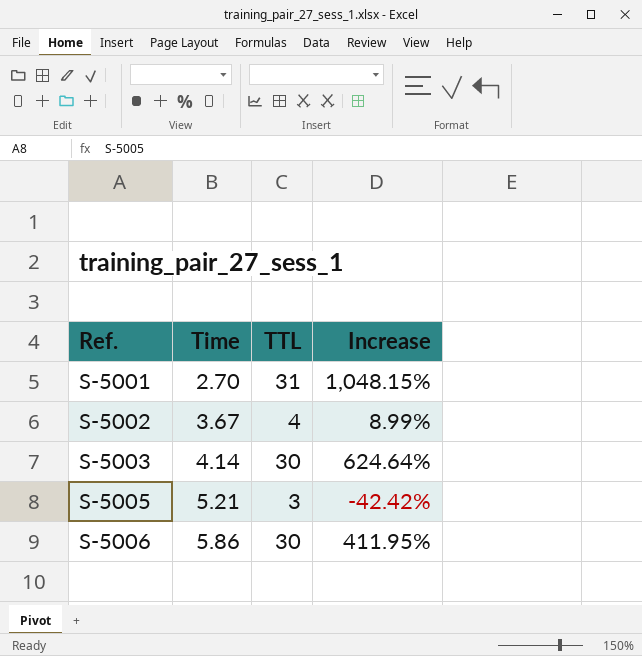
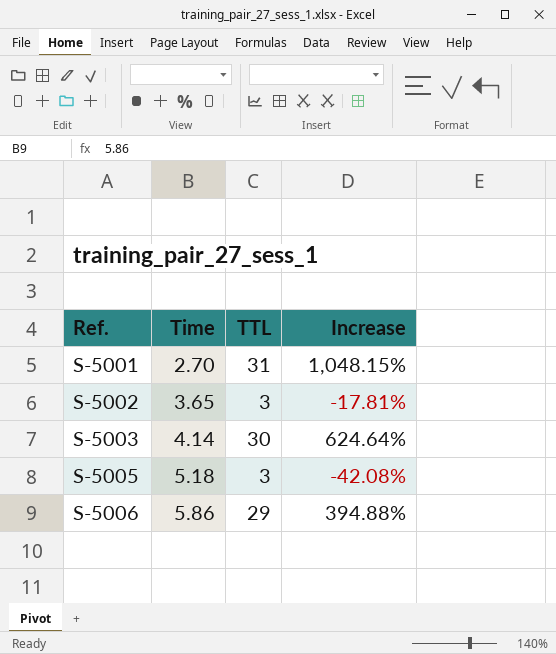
S-5002 | Time: 3.67 -> 3.65
S-5002 | TTL: 4 -> 3
S-5002 | Increase: 8.99% -> -17.81%
S-5005 | Time: 5.21 -> 5.18
S-5005 | Increase: -42.42% -> -42.08%
S-5006 | TTL: 30 -> 29
S-5006 | Increase: 411.95% -> 394.88%

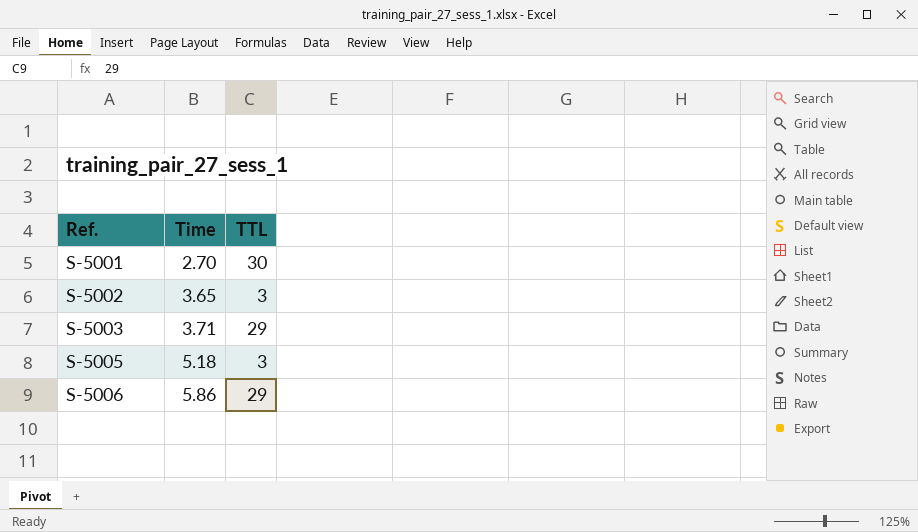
column Increase | formula: ([TTL] - [Time]) / [Time] -> none
S-5001 | TTL: 31 -> 30
S-5003 | Time: 4.14 -> 3.71
S-5003 | TTL: 30 -> 29

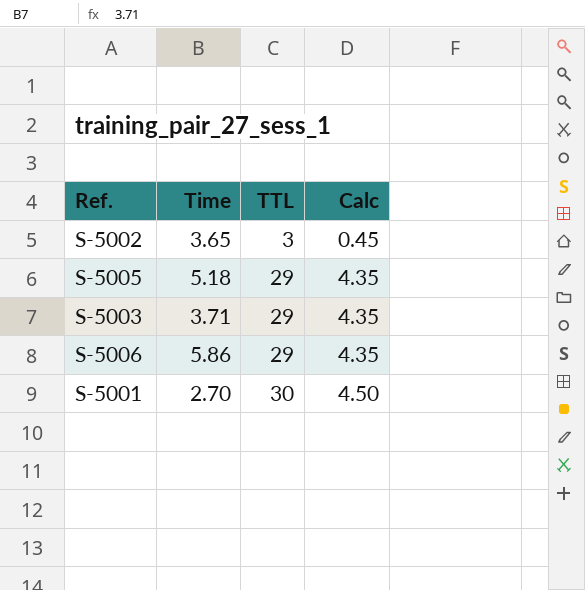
row order: Ref. ascending -> TTL ascending
column Calc | formula: none -> [TTL] * 0.15
S-5005 | TTL: 3 -> 29

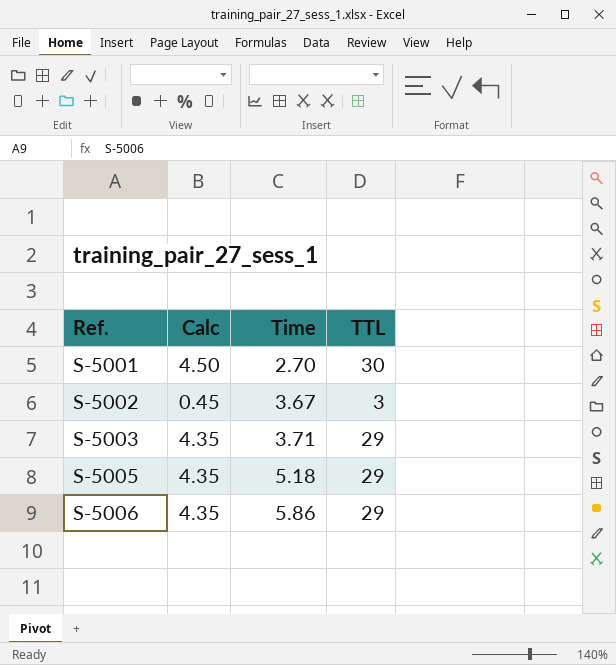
row order: TTL ascending -> Ref. ascending
column Calc | position: 4 -> 2
S-5002 | Time: 3.65 -> 3.67

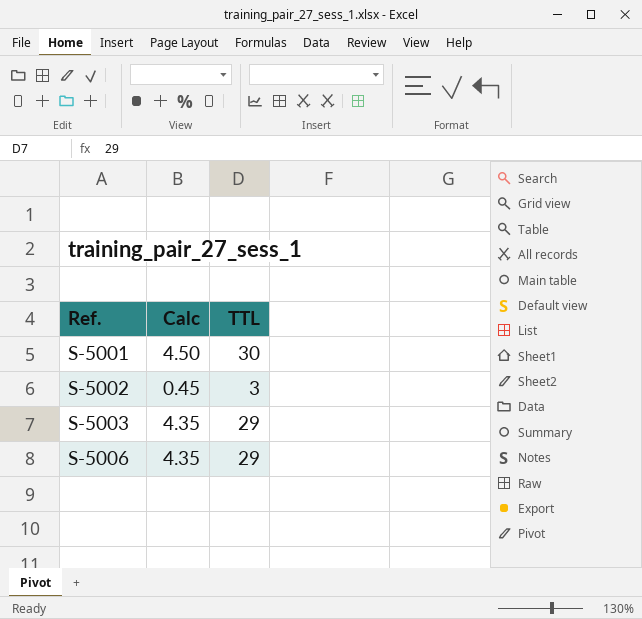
column Time | position: 3 -> none
row S-5005: 4.35 | 5.18 | 29 -> none

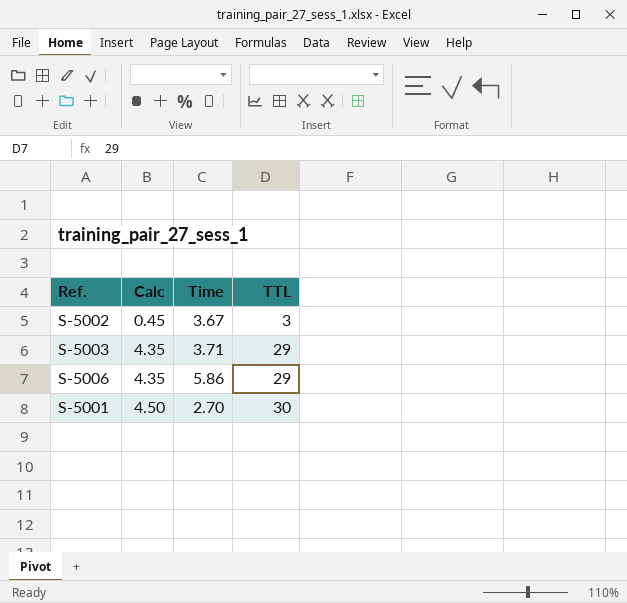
row order: Ref. ascending -> Calc ascending
column Time | position: none -> 3

